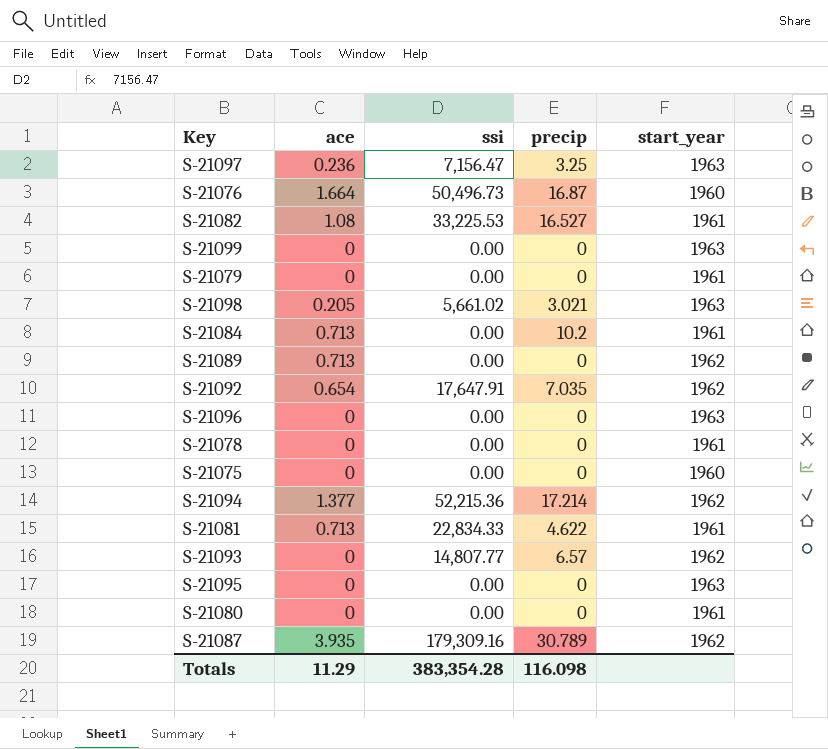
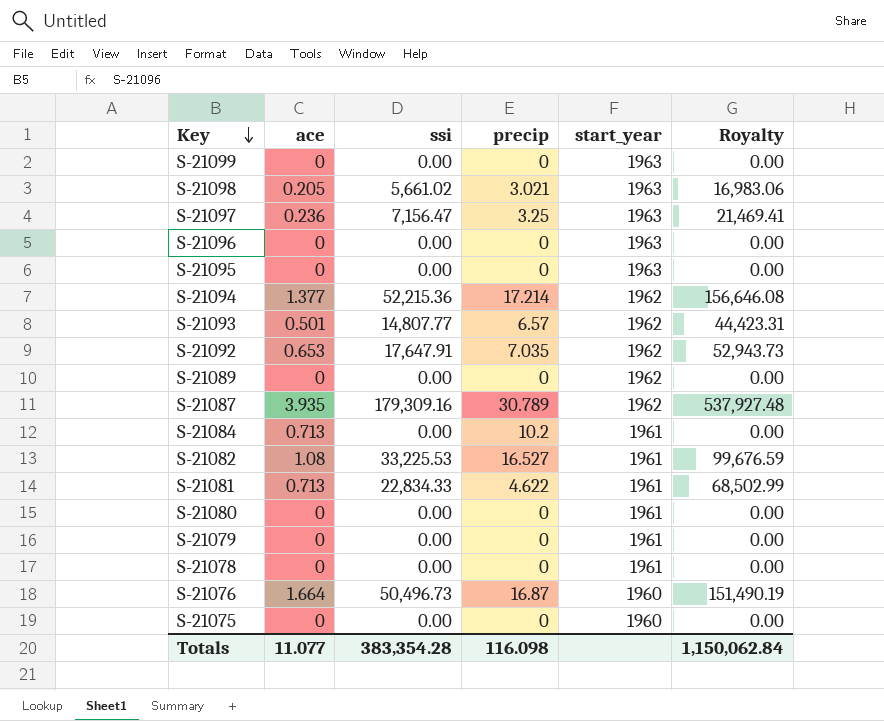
row order: none -> Key descending
column Royalty | formula: none -> [ssi] * 3
S-21093 | ace: 0 -> 0.501
S-21092 | ace: 0.654 -> 0.653
S-21089 | ace: 0.713 -> 0
Totals | ace: 11.29 -> 11.077

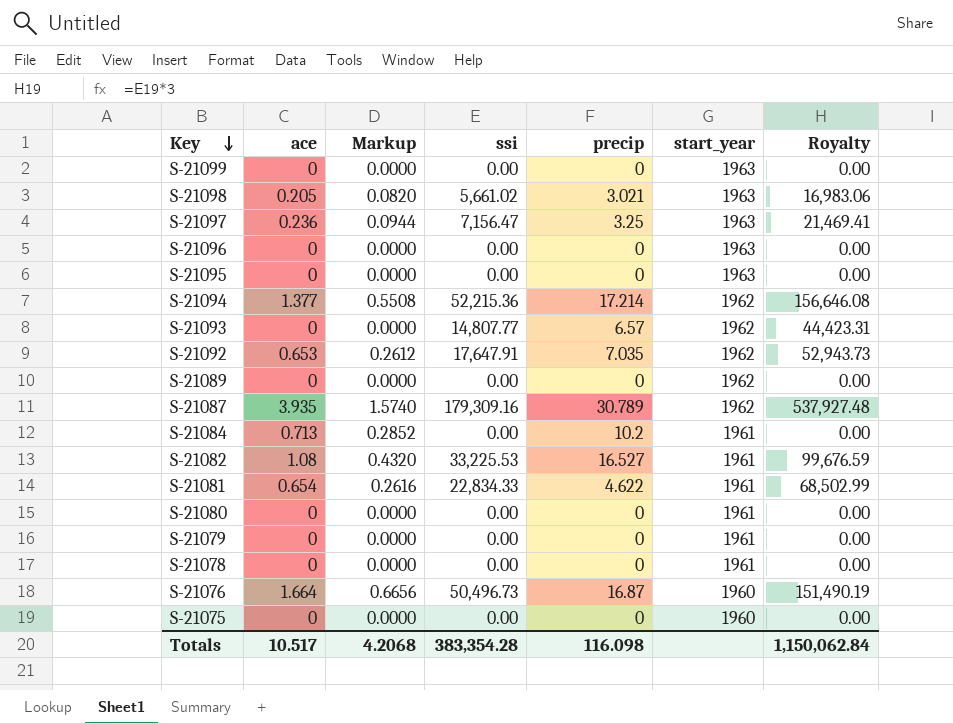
column Markup | formula: none -> [ace] * 0.4
S-21093 | ace: 0.501 -> 0
S-21081 | ace: 0.713 -> 0.654
Totals | ace: 11.077 -> 10.517

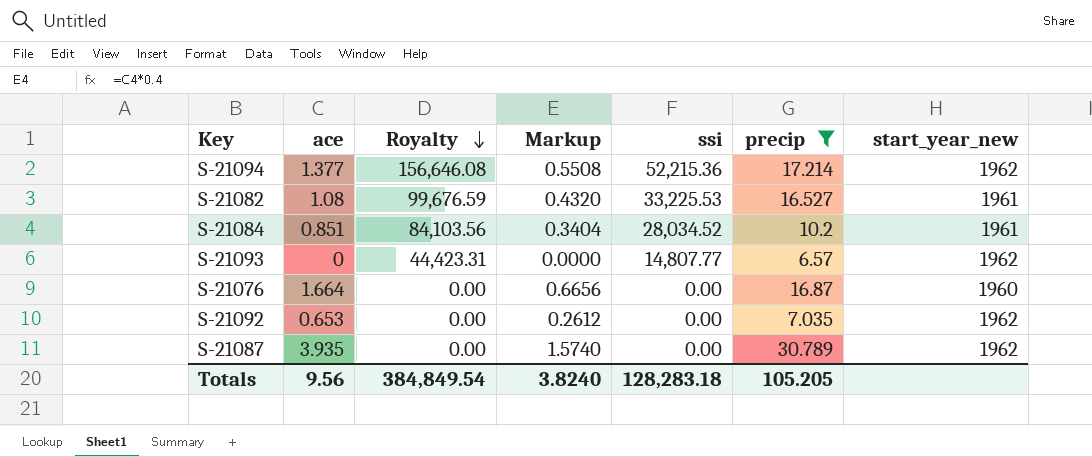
filter: none -> precip >= 6.57
row order: Key descending -> Royalty descending
column Royalty | position: 7 -> 3
column name: start_year -> start_year_new
S-21084 | ace: 0.713 -> 0.851
S-21084 | Royalty: 0.00 -> 84,103.56
S-21084 | Markup: 0.2852 -> 0.3404
S-21084 | ssi: 0.00 -> 28,034.52
S-21076 | Royalty: 151,490.19 -> 0.00
S-21076 | ssi: 50,496.73 -> 0.00
S-21092 | Royalty: 52,943.73 -> 0.00
S-21092 | ssi: 17,647.91 -> 0.00
S-21087 | Royalty: 537,927.48 -> 0.00
S-21087 | ssi: 179,309.16 -> 0.00
Totals | ace: 10.517 -> 9.56
Totals | Royalty: 1,150,062.84 -> 384,849.54
Totals | Markup: 4.2068 -> 3.8240
Totals | ssi: 383,354.28 -> 128,283.18
Totals | precip: 116.098 -> 105.205

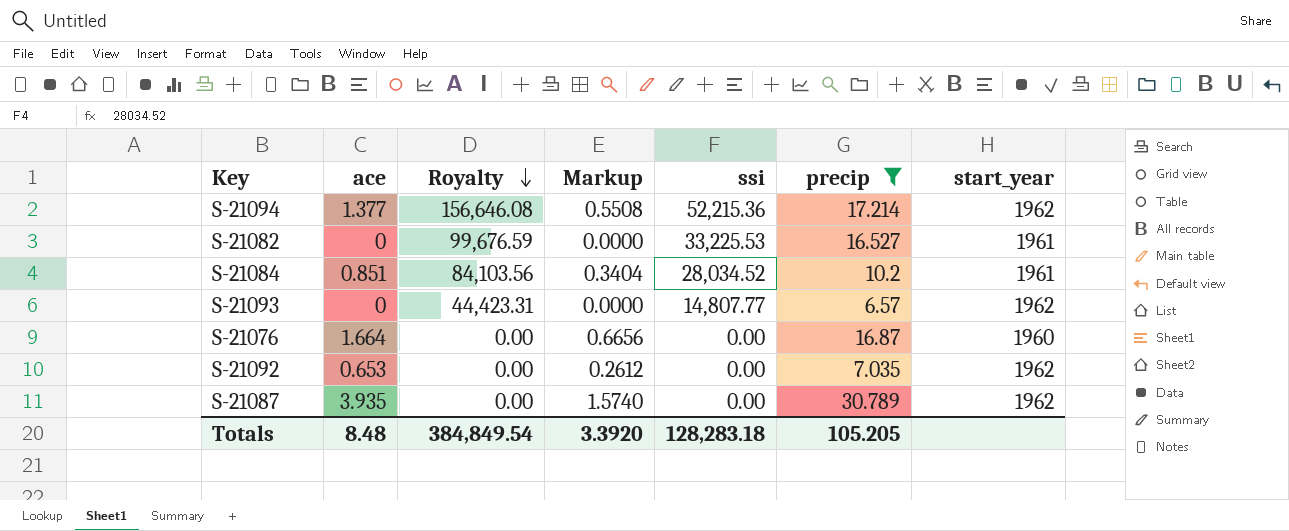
column name: start_year_new -> start_year
S-21082 | ace: 1.08 -> 0
S-21082 | Markup: 0.4320 -> 0.0000
Totals | ace: 9.56 -> 8.48
Totals | Markup: 3.8240 -> 3.3920

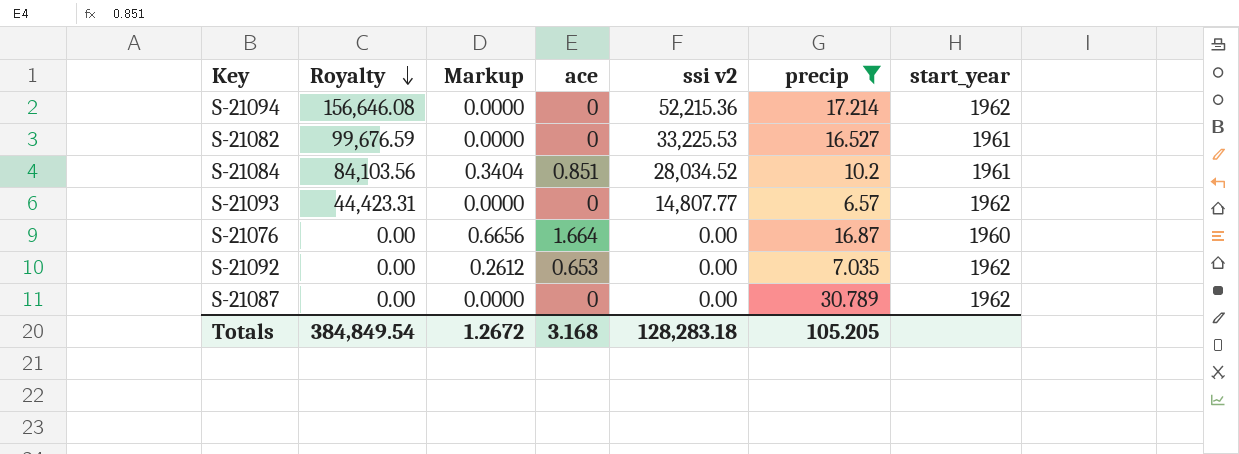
column ace | position: 2 -> 4
column name: ssi -> ssi v2
S-21094 | Markup: 0.5508 -> 0.0000
S-21094 | ace: 1.377 -> 0
S-21087 | Markup: 1.5740 -> 0.0000
S-21087 | ace: 3.935 -> 0
Totals | Markup: 3.3920 -> 1.2672
Totals | ace: 8.48 -> 3.168

